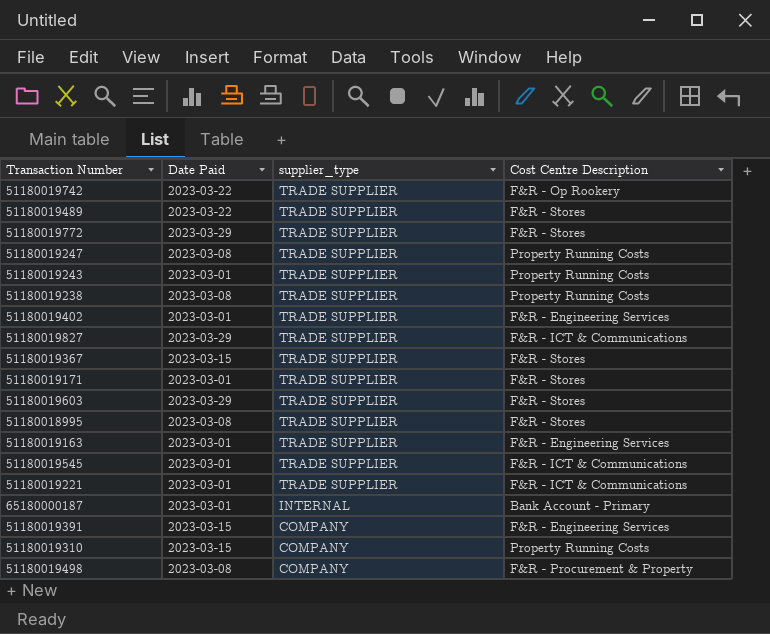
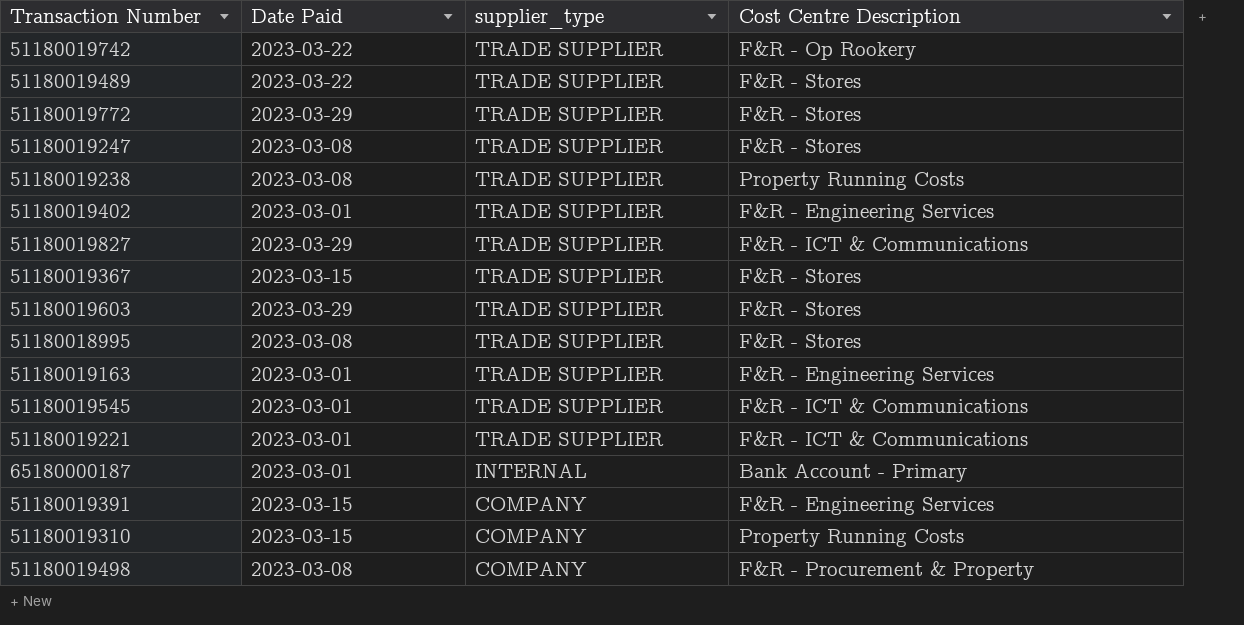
row 51180019243: 2023-03-01 | TRADE SUPPLIER | Property Running Costs -> none
row 51180019171: 2023-03-01 | TRADE SUPPLIER | F&R - Stores -> none
51180019247 | Cost Centre Description: Property Running Costs -> F&R - Stores

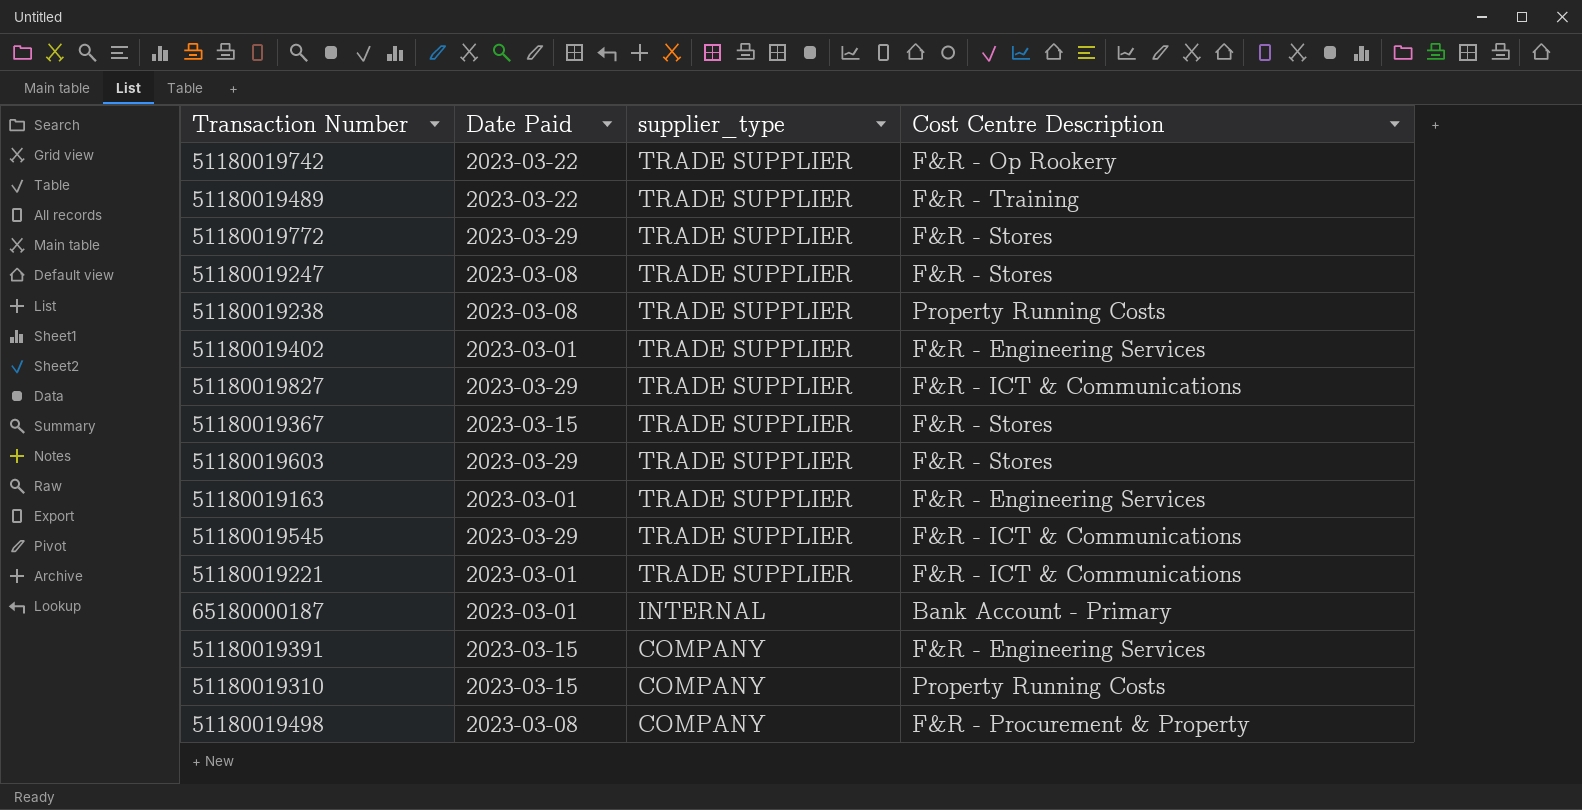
row 51180018995: 2023-03-08 | TRADE SUPPLIER | F&R - Stores -> none
51180019489 | Cost Centre Description: F&R - Stores -> F&R - Training
51180019545 | Date Paid: 2023-03-01 -> 2023-03-29

